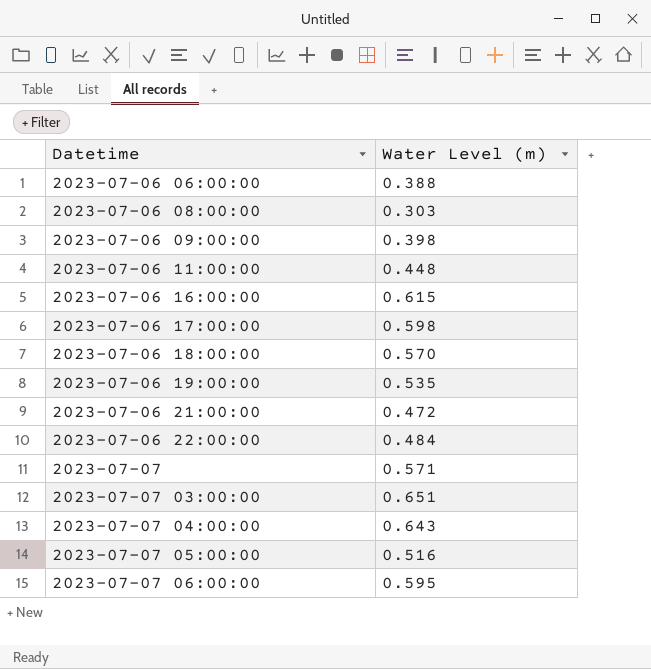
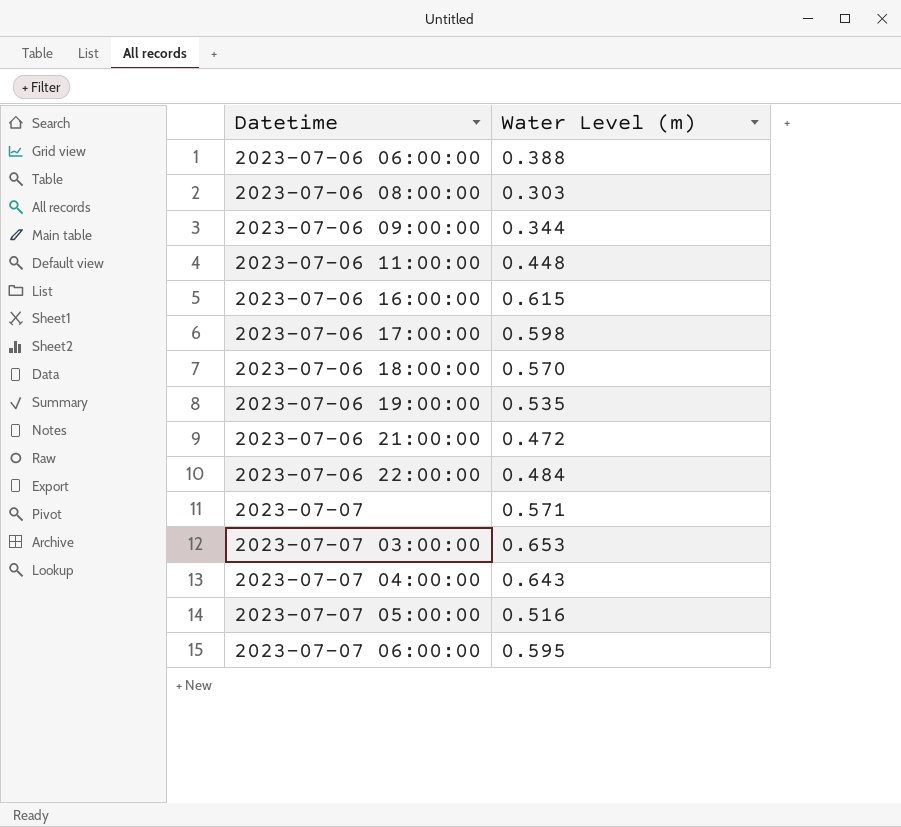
2023-07-06 09:00:00 | Water Level (m): 0.398 -> 0.344
2023-07-07 03:00:00 | Water Level (m): 0.651 -> 0.653

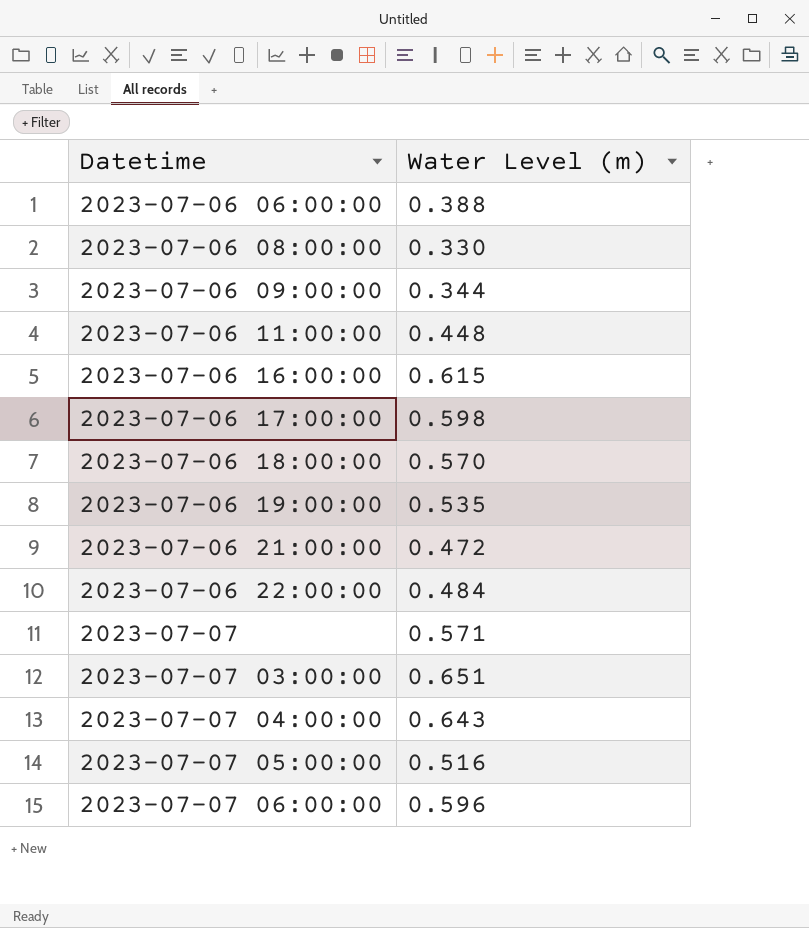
2023-07-06 08:00:00 | Water Level (m): 0.303 -> 0.330
2023-07-07 03:00:00 | Water Level (m): 0.653 -> 0.651
2023-07-07 06:00:00 | Water Level (m): 0.595 -> 0.596

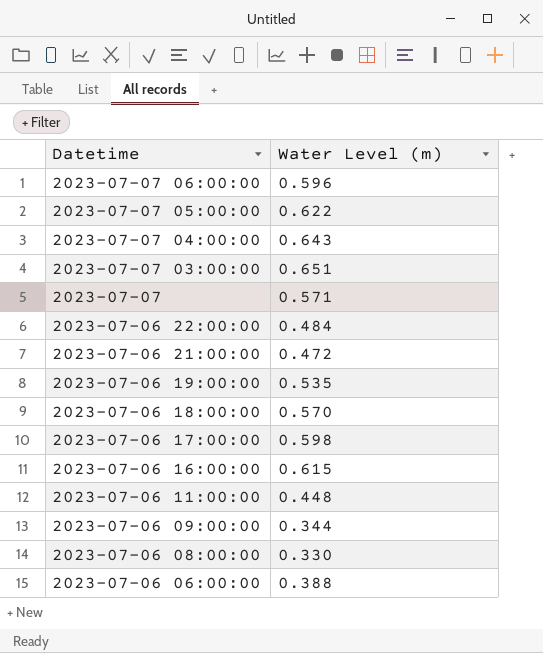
row order: Datetime ascending -> Datetime descending
2023-07-07 05:00:00 | Water Level (m): 0.516 -> 0.622

